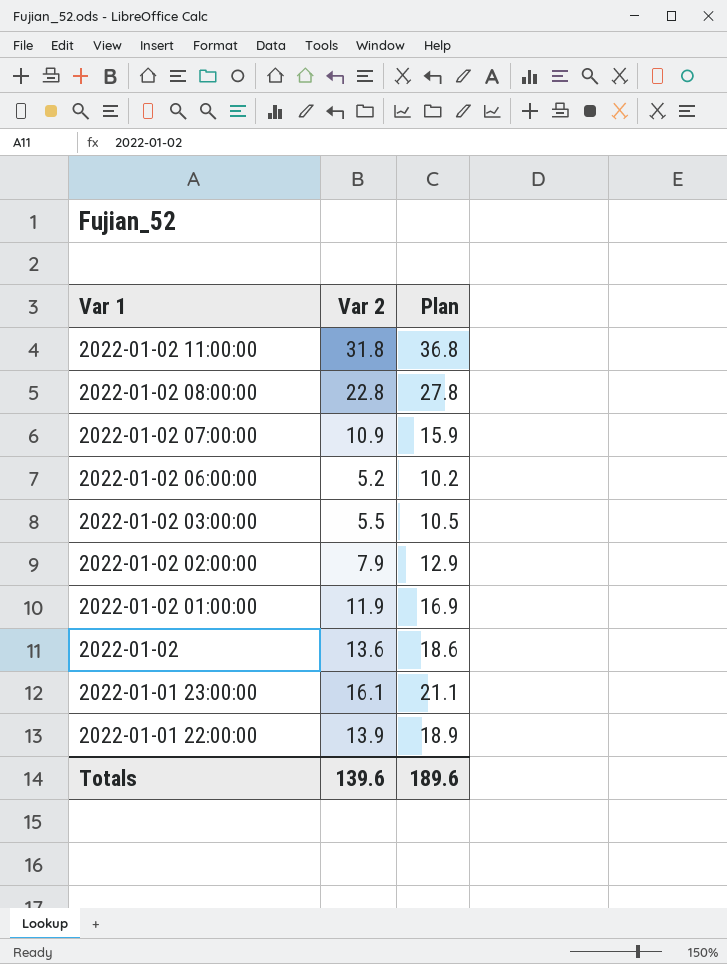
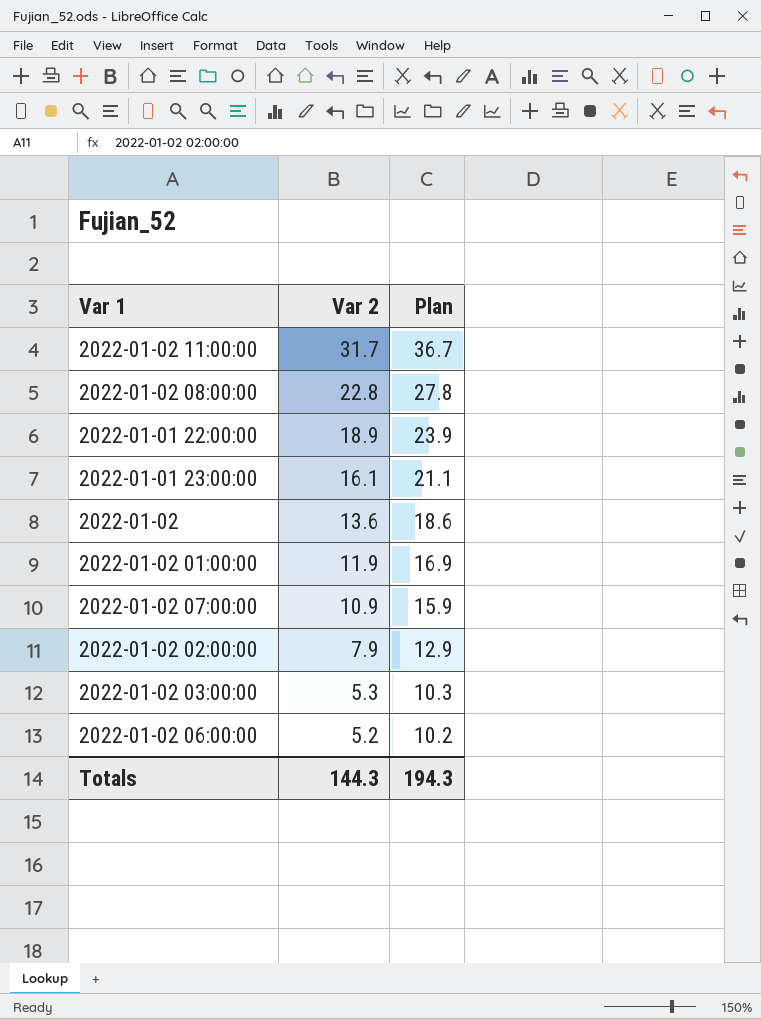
row order: Var 1 descending -> Var 2 descending
2022-01-02 11:00:00 | Var 2: 31.8 -> 31.7
2022-01-02 11:00:00 | Plan: 36.8 -> 36.7
2022-01-01 22:00:00 | Var 2: 13.9 -> 18.9
2022-01-01 22:00:00 | Plan: 18.9 -> 23.9
2022-01-02 03:00:00 | Var 2: 5.5 -> 5.3
2022-01-02 03:00:00 | Plan: 10.5 -> 10.3
Totals | Var 2: 139.6 -> 144.3
Totals | Plan: 189.6 -> 194.3

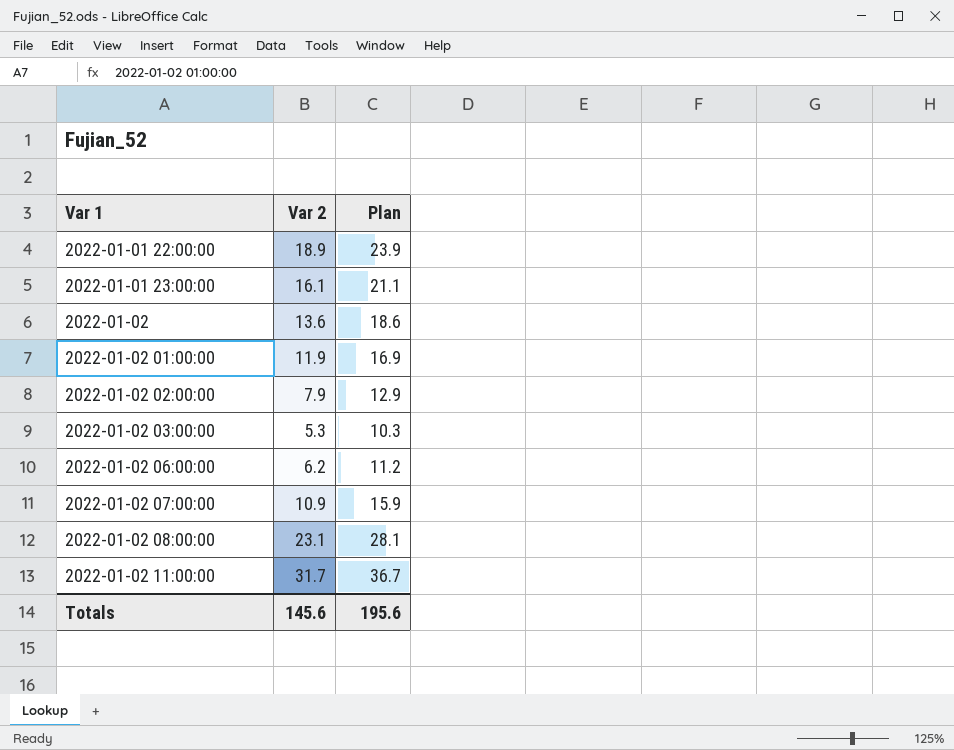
row order: Var 2 descending -> Var 1 ascending
2022-01-02 06:00:00 | Var 2: 5.2 -> 6.2
2022-01-02 06:00:00 | Plan: 10.2 -> 11.2
2022-01-02 08:00:00 | Var 2: 22.8 -> 23.1
2022-01-02 08:00:00 | Plan: 27.8 -> 28.1
Totals | Var 2: 144.3 -> 145.6
Totals | Plan: 194.3 -> 195.6

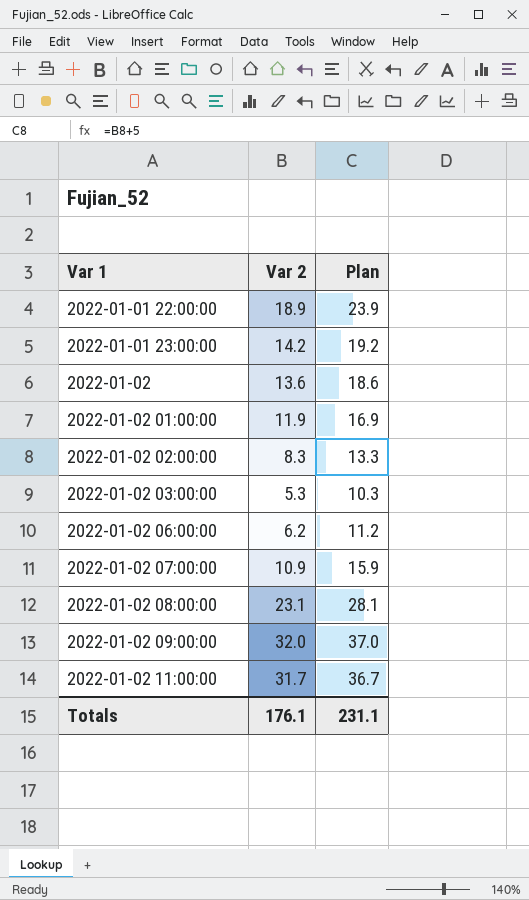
2022-01-01 23:00:00 | Var 2: 16.1 -> 14.2
2022-01-01 23:00:00 | Plan: 21.1 -> 19.2
2022-01-02 02:00:00 | Var 2: 7.9 -> 8.3
2022-01-02 02:00:00 | Plan: 12.9 -> 13.3
row 2022-01-02 09:00:00: none -> 32.0 | 37.0
Totals | Var 2: 145.6 -> 176.1
Totals | Plan: 195.6 -> 231.1

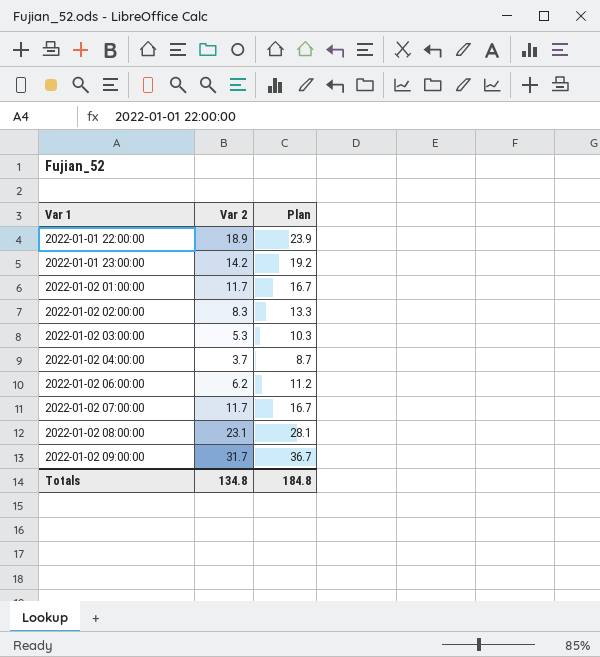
row 2022-01-02: 13.6 | 18.6 -> none
row 2022-01-02 11:00:00: 31.7 | 36.7 -> none
2022-01-02 01:00:00 | Var 2: 11.9 -> 11.7
2022-01-02 01:00:00 | Plan: 16.9 -> 16.7
row 2022-01-02 04:00:00: none -> 3.7 | 8.7
2022-01-02 07:00:00 | Var 2: 10.9 -> 11.7
2022-01-02 07:00:00 | Plan: 15.9 -> 16.7
2022-01-02 09:00:00 | Var 2: 32.0 -> 31.7
2022-01-02 09:00:00 | Plan: 37.0 -> 36.7
Totals | Var 2: 176.1 -> 134.8
Totals | Plan: 231.1 -> 184.8

